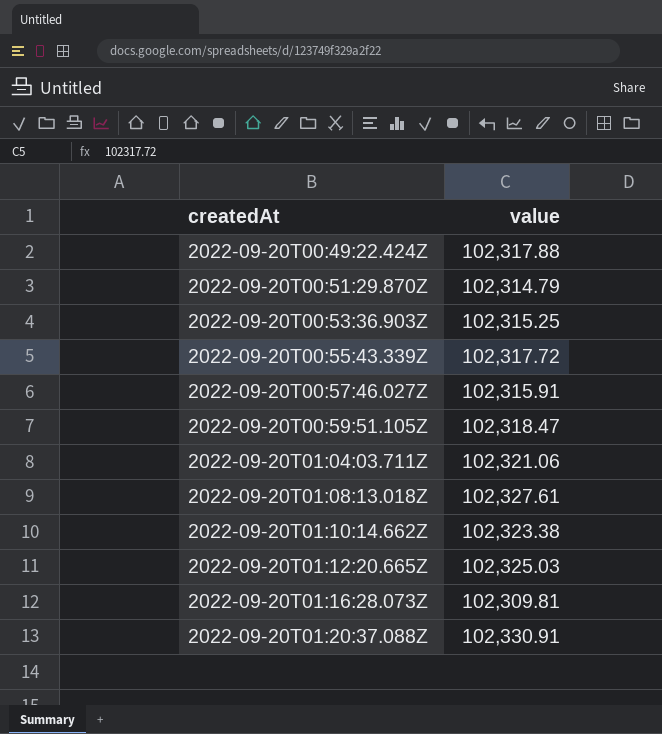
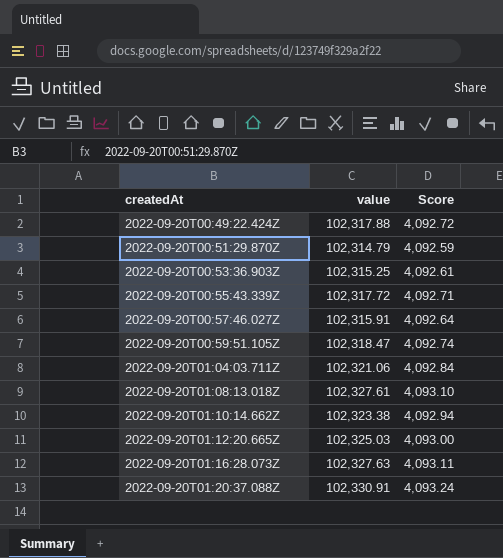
column Score | formula: none -> [value] * 0.04
2022-09-20T01:16:28.073Z | value: 102,309.81 -> 102,327.63

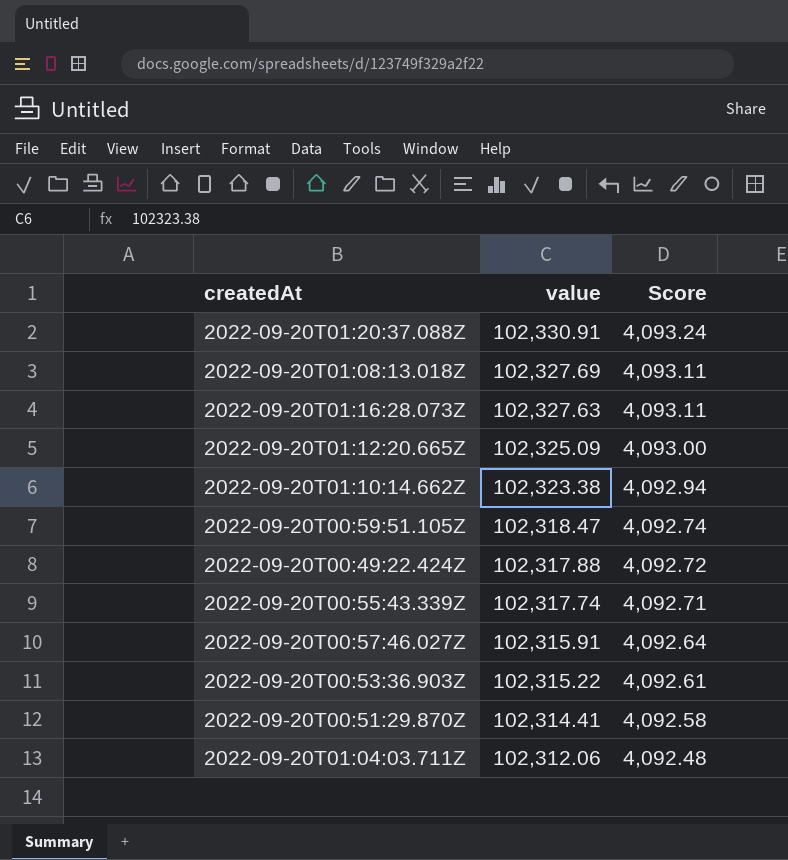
row order: createdAt ascending -> value descending
2022-09-20T01:08:13.018Z | value: 102,327.61 -> 102,327.69
2022-09-20T01:08:13.018Z | Score: 4,093.10 -> 4,093.11
2022-09-20T01:12:20.665Z | value: 102,325.03 -> 102,325.09
2022-09-20T00:55:43.339Z | value: 102,317.72 -> 102,317.74
2022-09-20T00:53:36.903Z | value: 102,315.25 -> 102,315.22
2022-09-20T00:51:29.870Z | value: 102,314.79 -> 102,314.41
2022-09-20T00:51:29.870Z | Score: 4,092.59 -> 4,092.58
2022-09-20T01:04:03.711Z | value: 102,321.06 -> 102,312.06
2022-09-20T01:04:03.711Z | Score: 4,092.84 -> 4,092.48

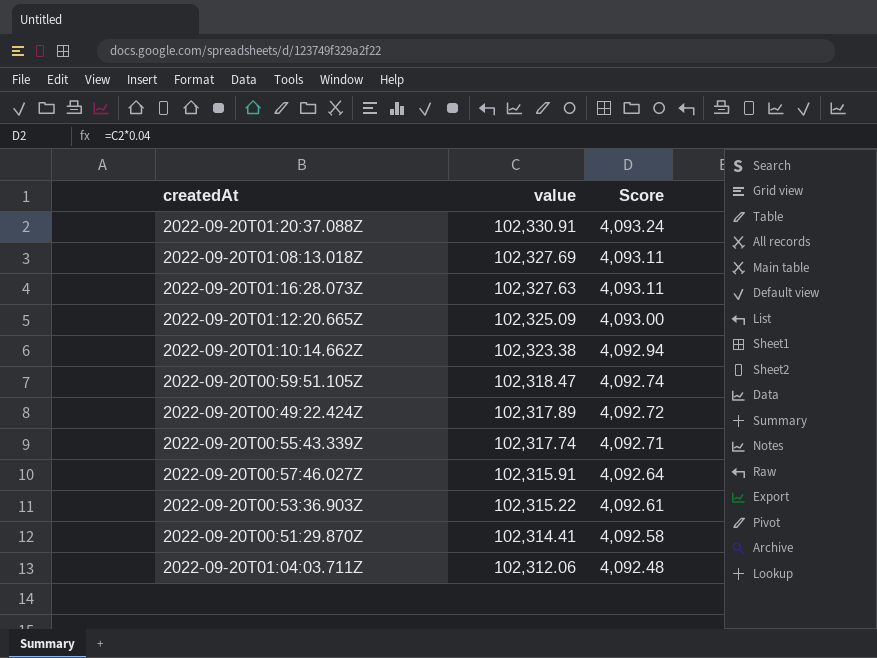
2022-09-20T00:49:22.424Z | value: 102,317.88 -> 102,317.89

